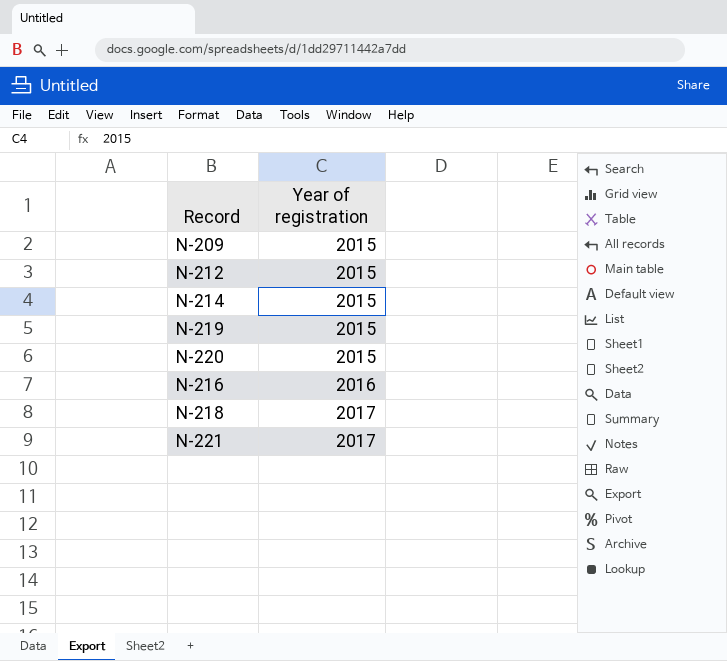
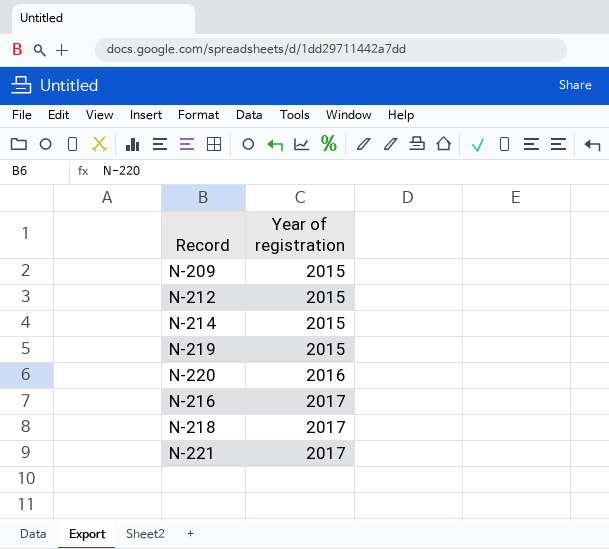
N-220 | Year of registration: 2015 -> 2016
N-216 | Year of registration: 2016 -> 2017

